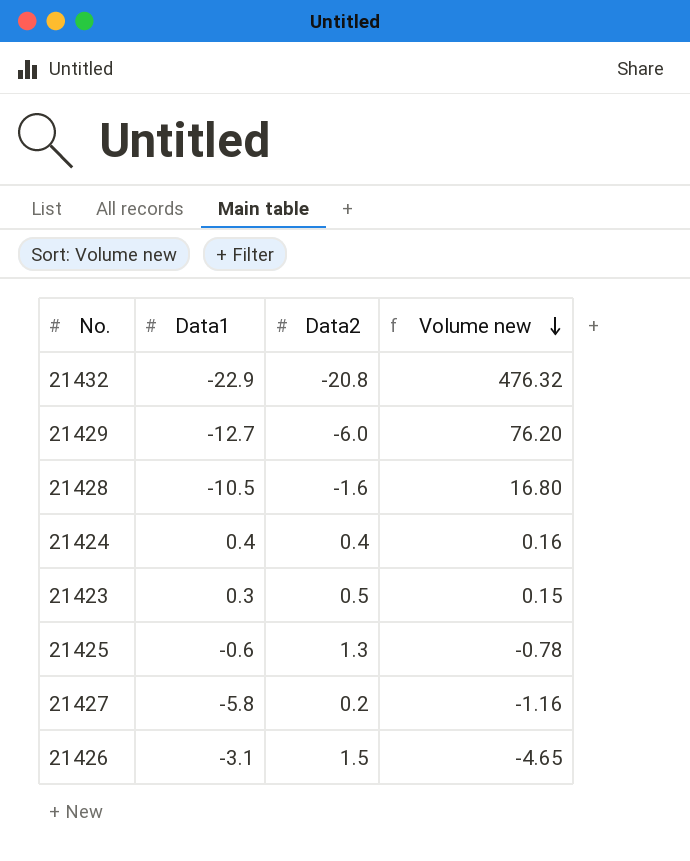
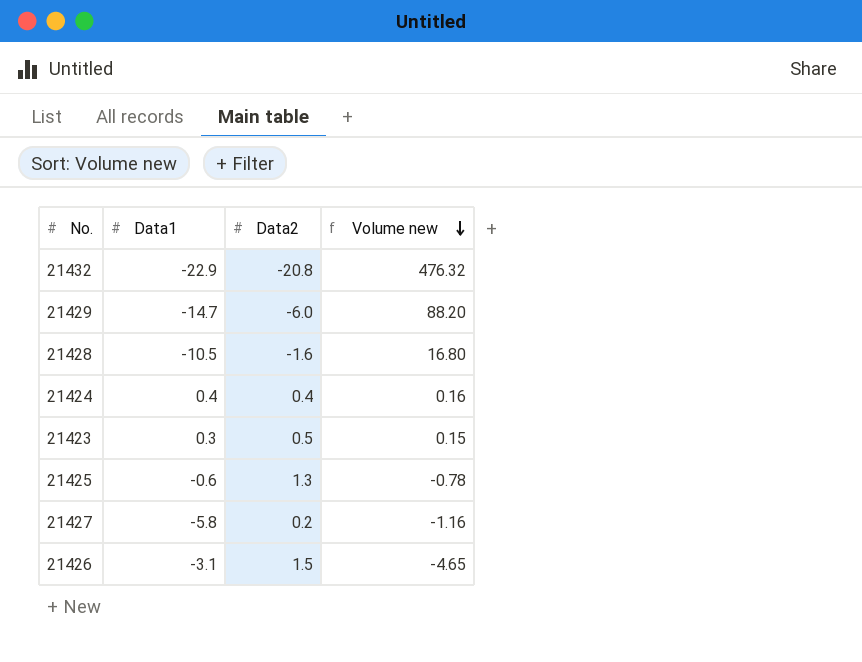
21429 | Data1: -12.7 -> -14.7
21429 | Volume new: 76.20 -> 88.20

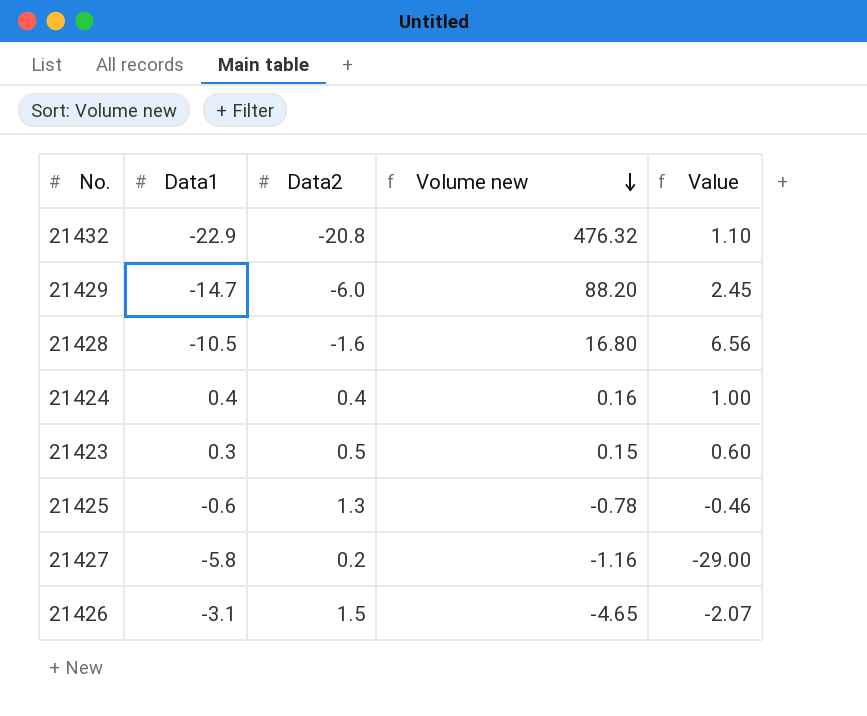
column Value | formula: none -> [Data1] / [Data2]

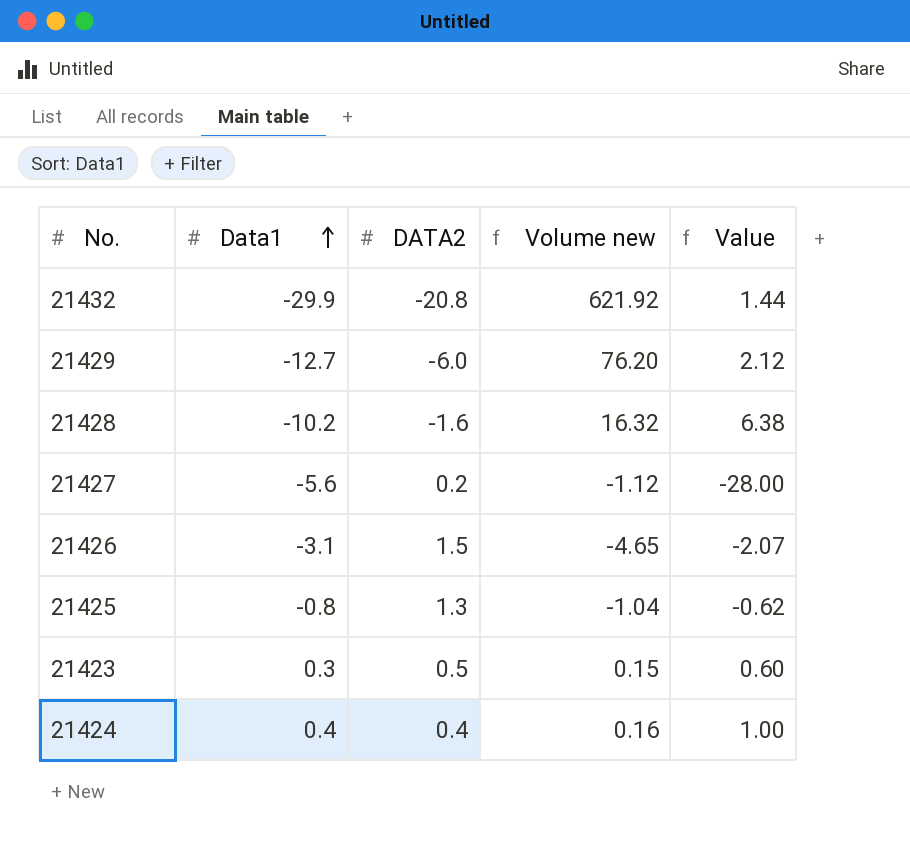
row order: Volume new descending -> Data1 ascending
column name: Data2 -> DATA2
21432 | Data1: -22.9 -> -29.9
21432 | Volume new: 476.32 -> 621.92
21432 | Value: 1.10 -> 1.44
21429 | Data1: -14.7 -> -12.7
21429 | Volume new: 88.20 -> 76.20
21429 | Value: 2.45 -> 2.12
21428 | Data1: -10.5 -> -10.2
21428 | Volume new: 16.80 -> 16.32
21428 | Value: 6.56 -> 6.38
21427 | Data1: -5.8 -> -5.6
21427 | Volume new: -1.16 -> -1.12
21427 | Value: -29.00 -> -28.00
21425 | Data1: -0.6 -> -0.8
21425 | Volume new: -0.78 -> -1.04
21425 | Value: -0.46 -> -0.62

